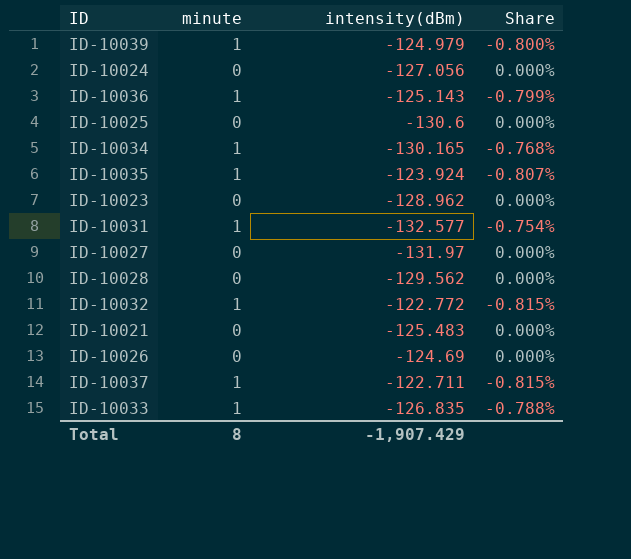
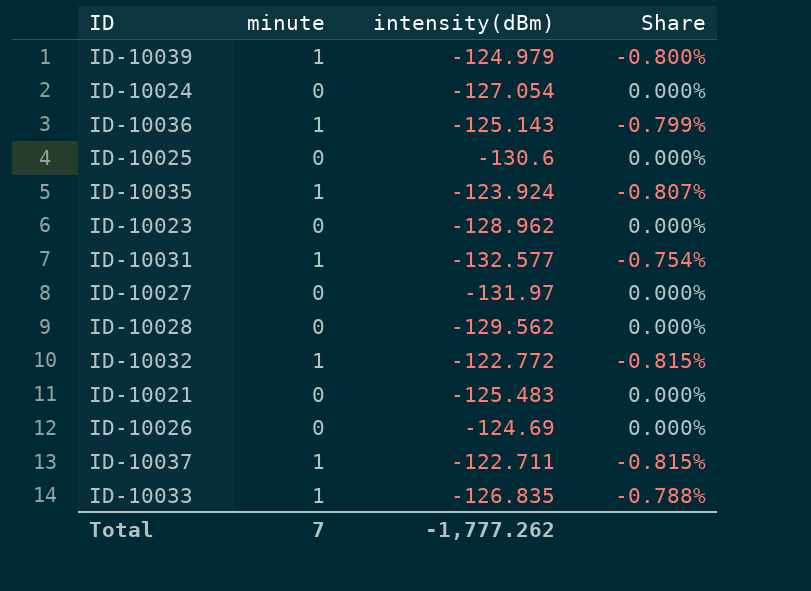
row ID-10034: 1 | -130.165 | -0.768% -> none
ID-10024 | intensity(dBm): -127.056 -> -127.054
Total | minute: 8 -> 7
Total | intensity(dBm): -1,907.429 -> -1,777.262

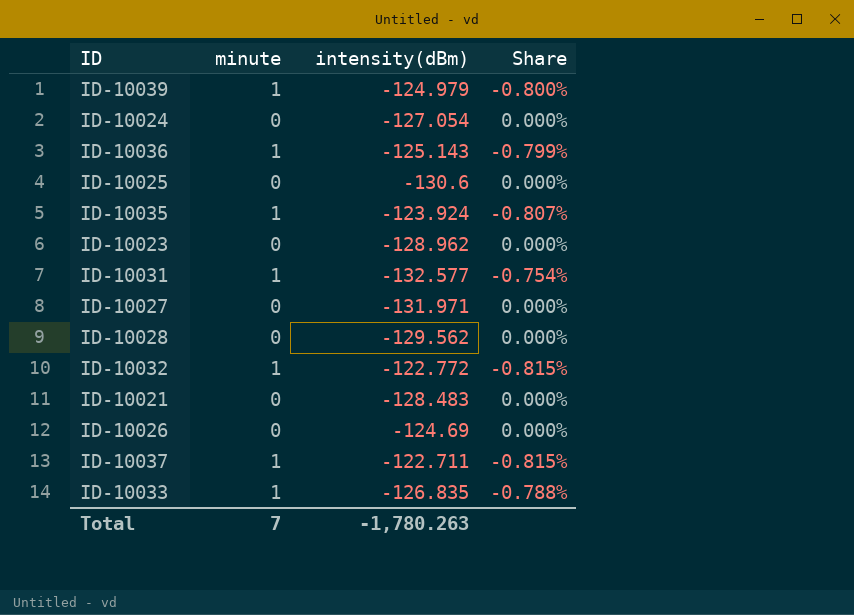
ID-10027 | intensity(dBm): -131.97 -> -131.971
ID-10021 | intensity(dBm): -125.483 -> -128.483
Total | intensity(dBm): -1,777.262 -> -1,780.263

